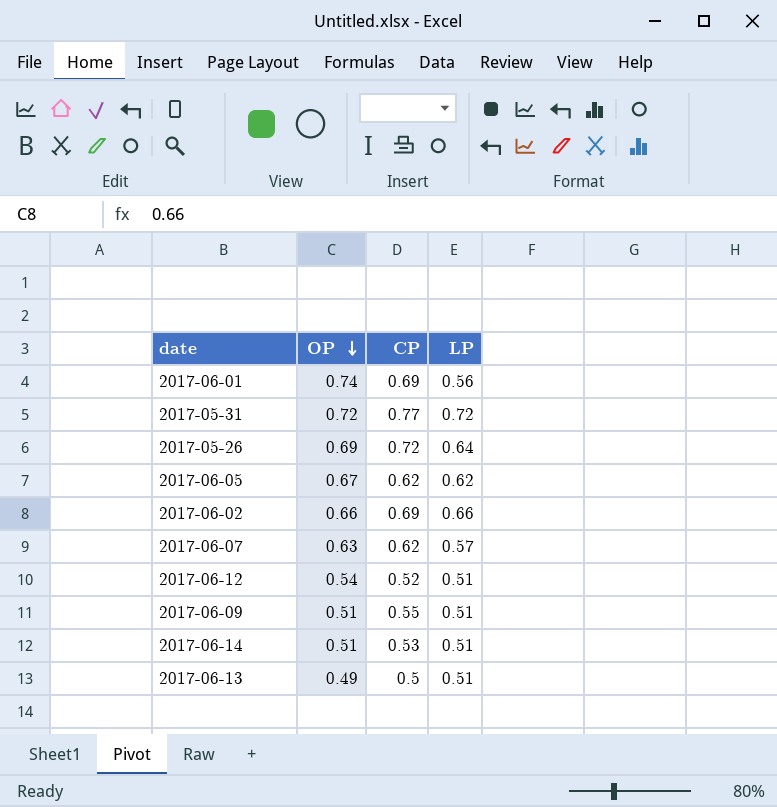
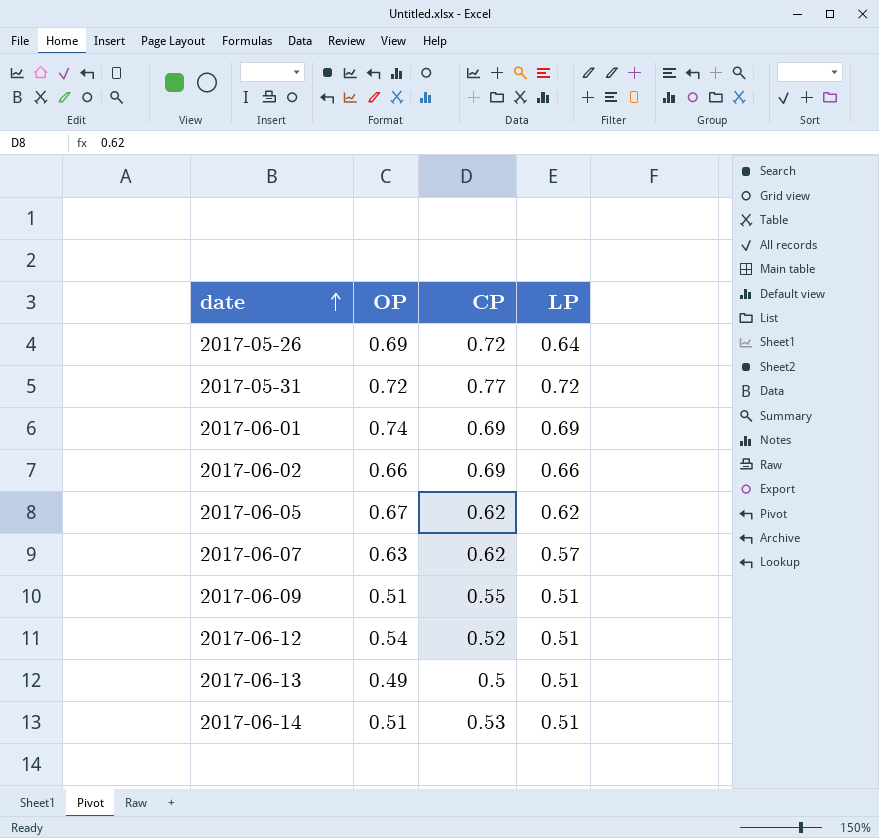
row order: OP descending -> date ascending
2017-06-01 | LP: 0.56 -> 0.69

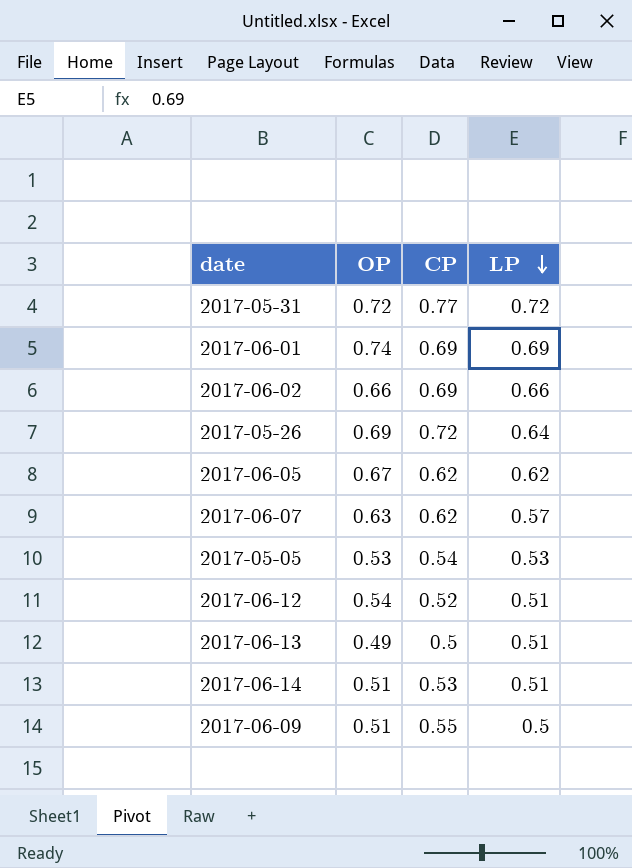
row order: date ascending -> LP descending
row 2017-05-05: none -> 0.53 | 0.54 | 0.53
2017-06-09 | LP: 0.51 -> 0.5

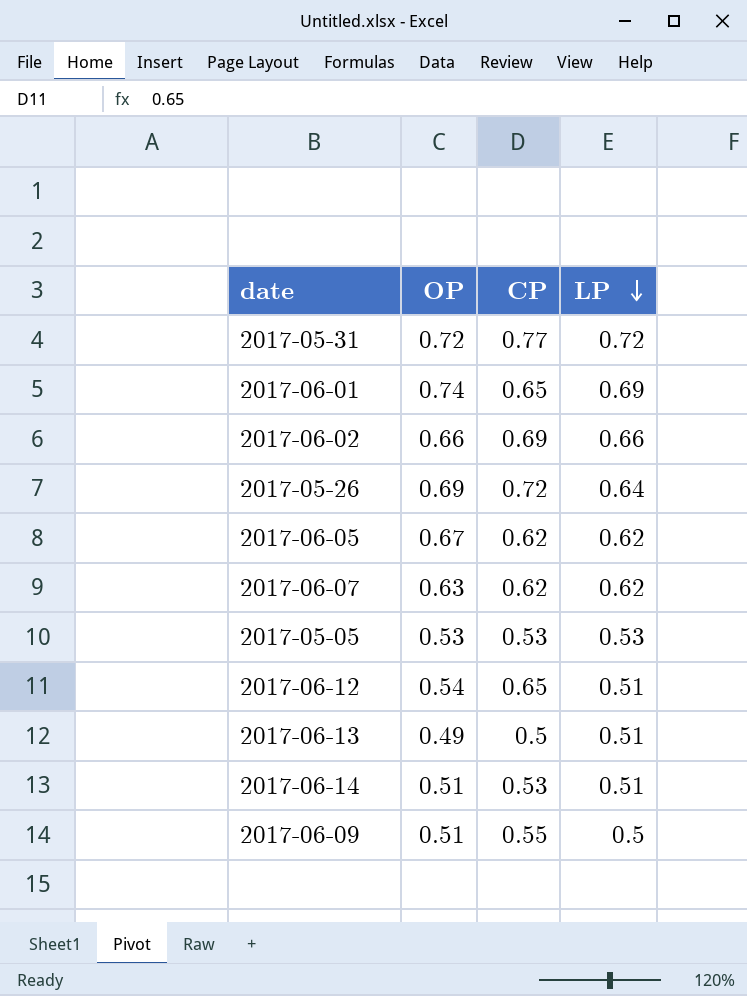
2017-06-01 | CP: 0.69 -> 0.65
2017-06-07 | LP: 0.57 -> 0.62
2017-05-05 | CP: 0.54 -> 0.53
2017-06-12 | CP: 0.52 -> 0.65

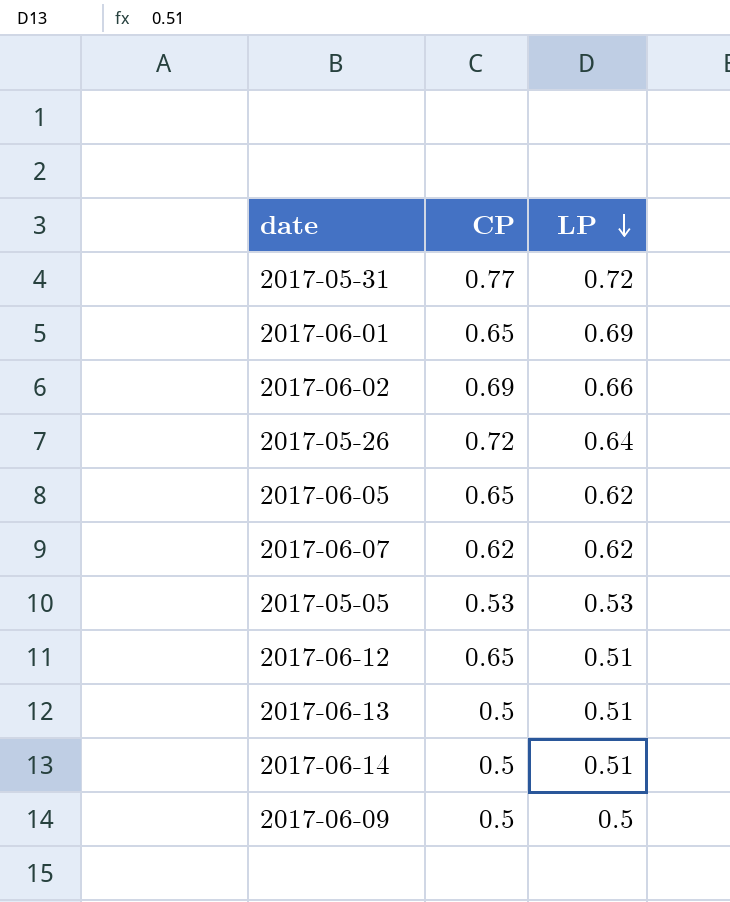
column OP | position: 2 -> none
2017-06-05 | CP: 0.62 -> 0.65
2017-06-14 | CP: 0.53 -> 0.5
2017-06-09 | CP: 0.55 -> 0.5

